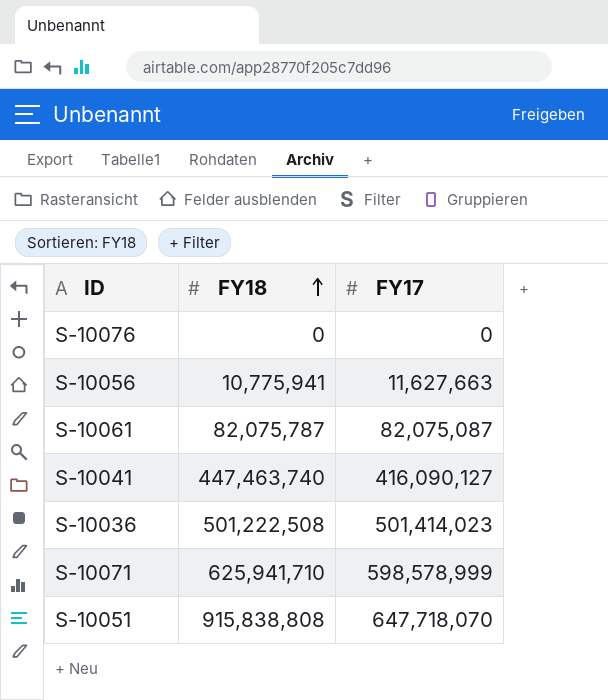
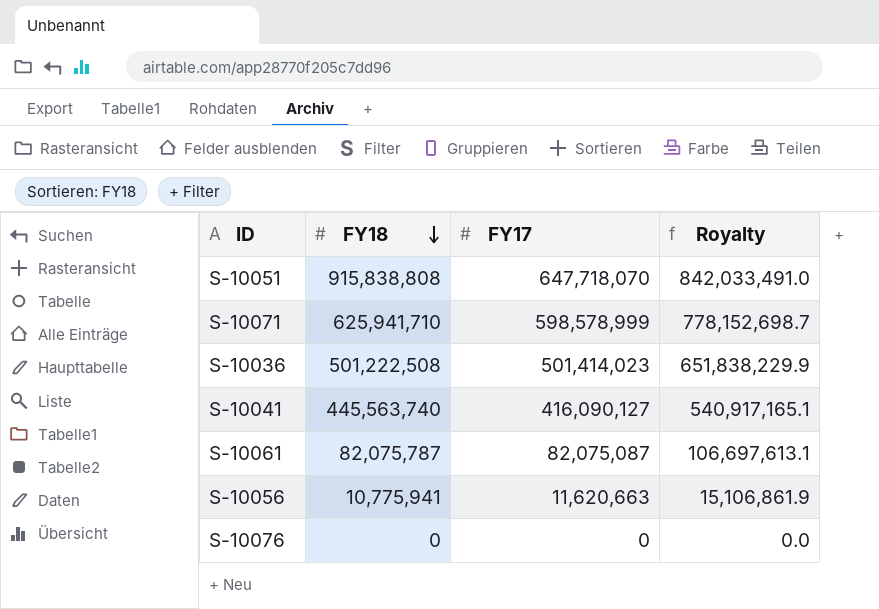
row order: FY18 ascending -> FY18 descending
column Royalty | formula: none -> [FY17] * 1.3
S-10041 | FY18: 447,463,740 -> 445,563,740
S-10056 | FY17: 11,627,663 -> 11,620,663

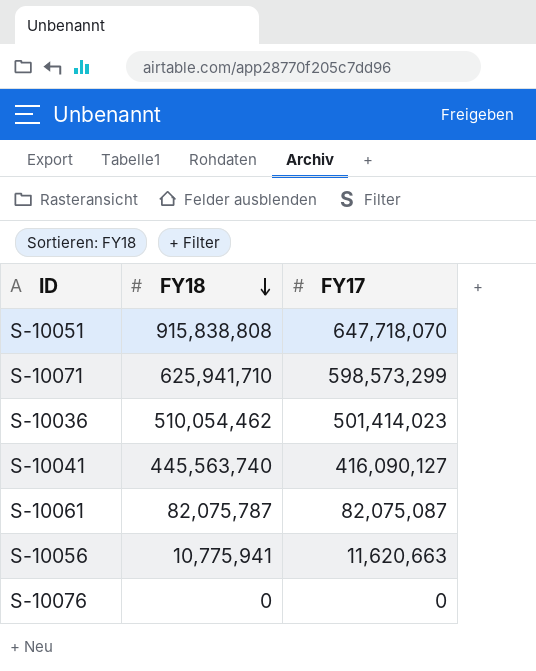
column Royalty | formula: [FY17] * 1.3 -> none
S-10071 | FY17: 598,578,999 -> 598,573,299
S-10036 | FY18: 501,222,508 -> 510,054,462

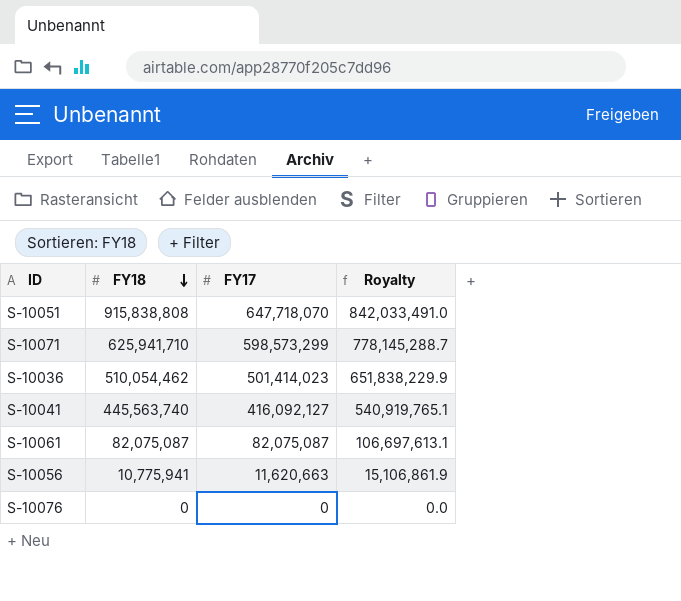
column Royalty | formula: none -> [FY17] * 1.3
S-10041 | FY17: 416,090,127 -> 416,092,127
S-10061 | FY18: 82,075,787 -> 82,075,087

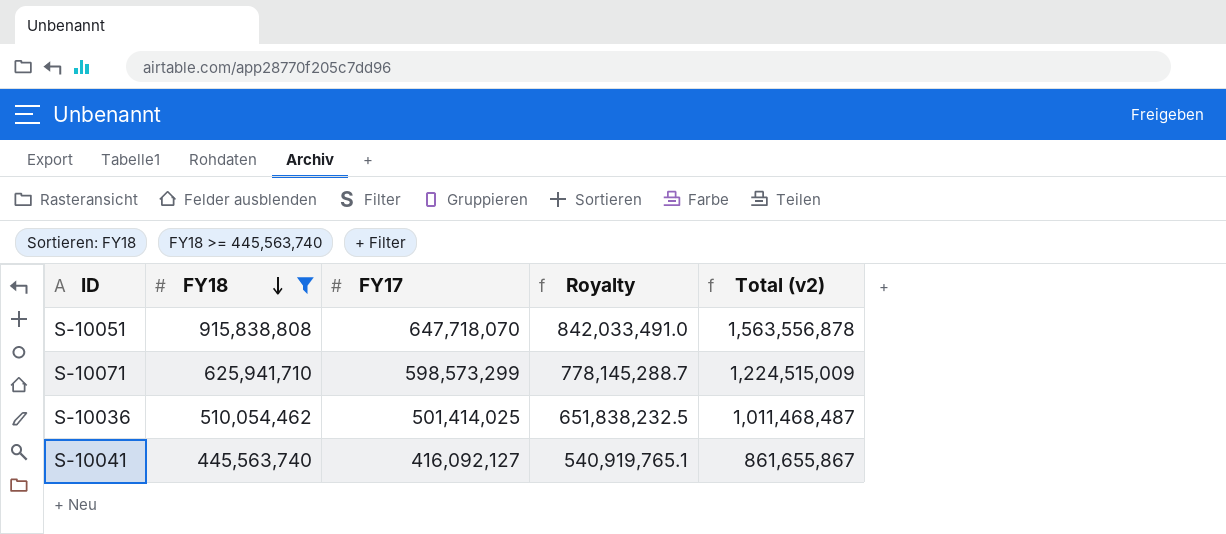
filter: none -> FY18 >= 445,563,740
column Total (v2) | formula: none -> [FY18] + [FY17]
S-10036 | FY17: 501,414,023 -> 501,414,025
S-10036 | Royalty: 651,838,229.9 -> 651,838,232.5

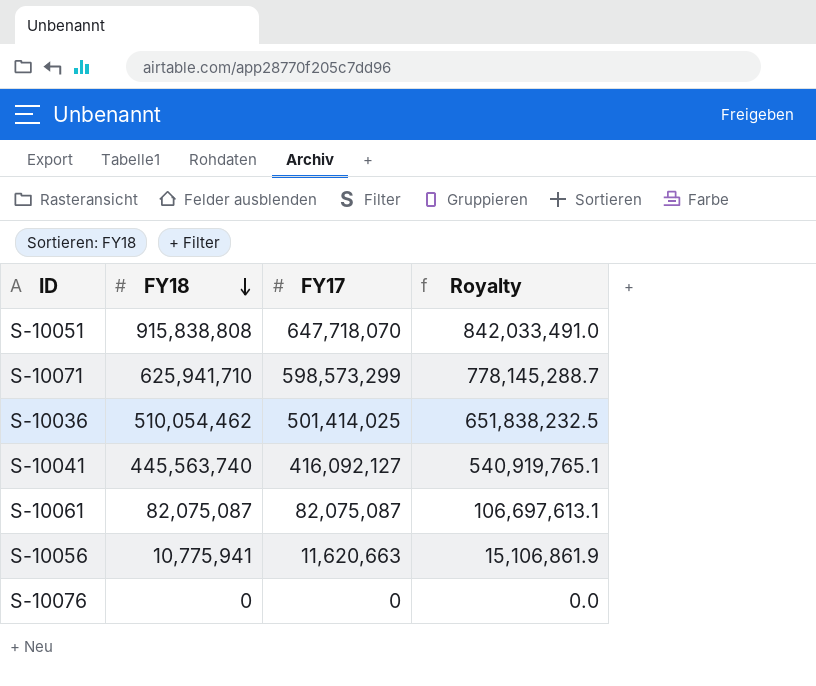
filter: FY18 >= 445,563,740 -> none
column Total (v2) | formula: [FY18] + [FY17] -> none

